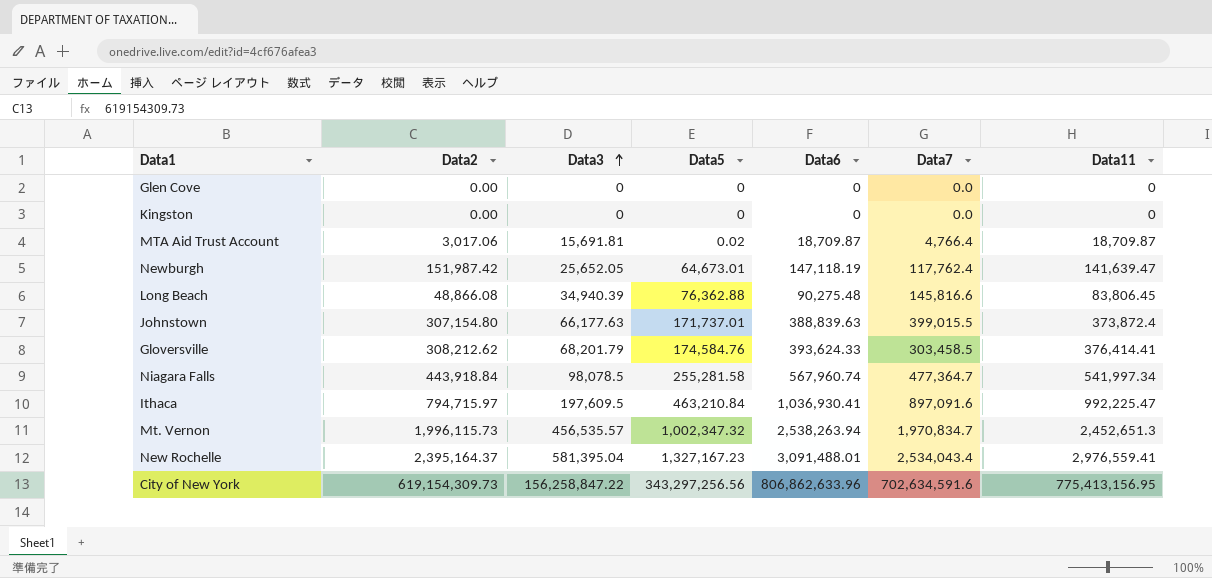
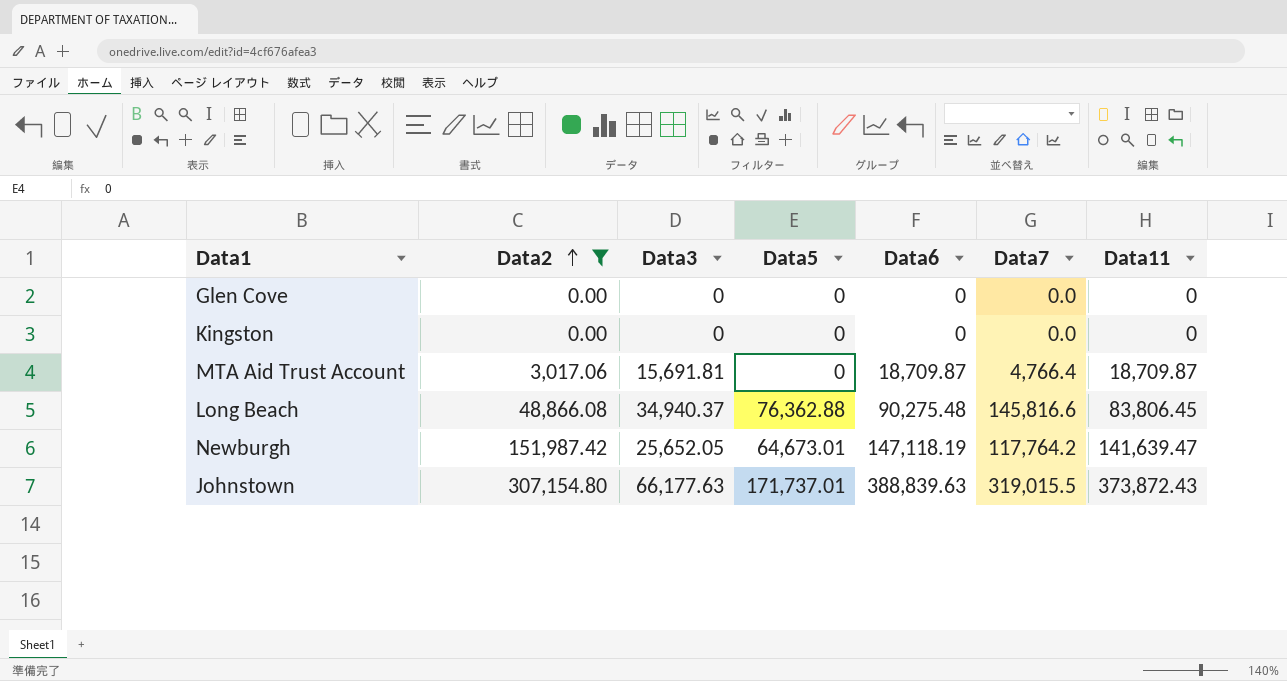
filter: none -> Data2 <= 307,154.80
row order: Data3 ascending -> Data2 ascending
MTA Aid Trust Account | Data5: 0.02 -> 0
Long Beach | Data3: 34,940.39 -> 34,940.37
Newburgh | Data7: 117,762.4 -> 117,764.2
Johnstown | Data7: 399,015.5 -> 319,015.5
Johnstown | Data11: 373,872.4 -> 373,872.43

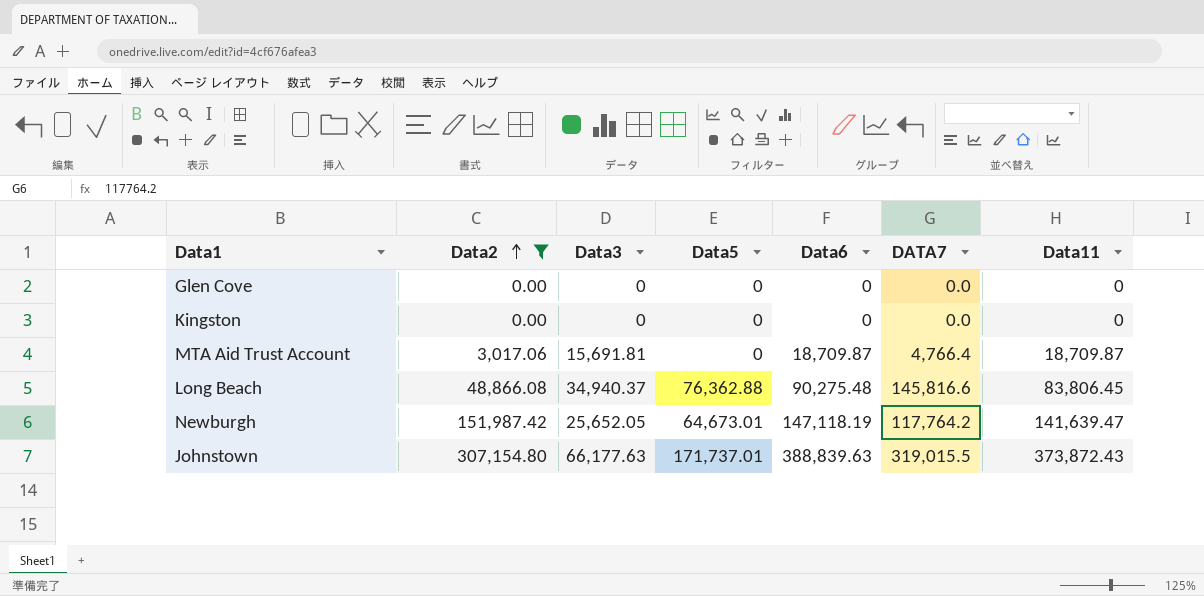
column name: Data7 -> DATA7

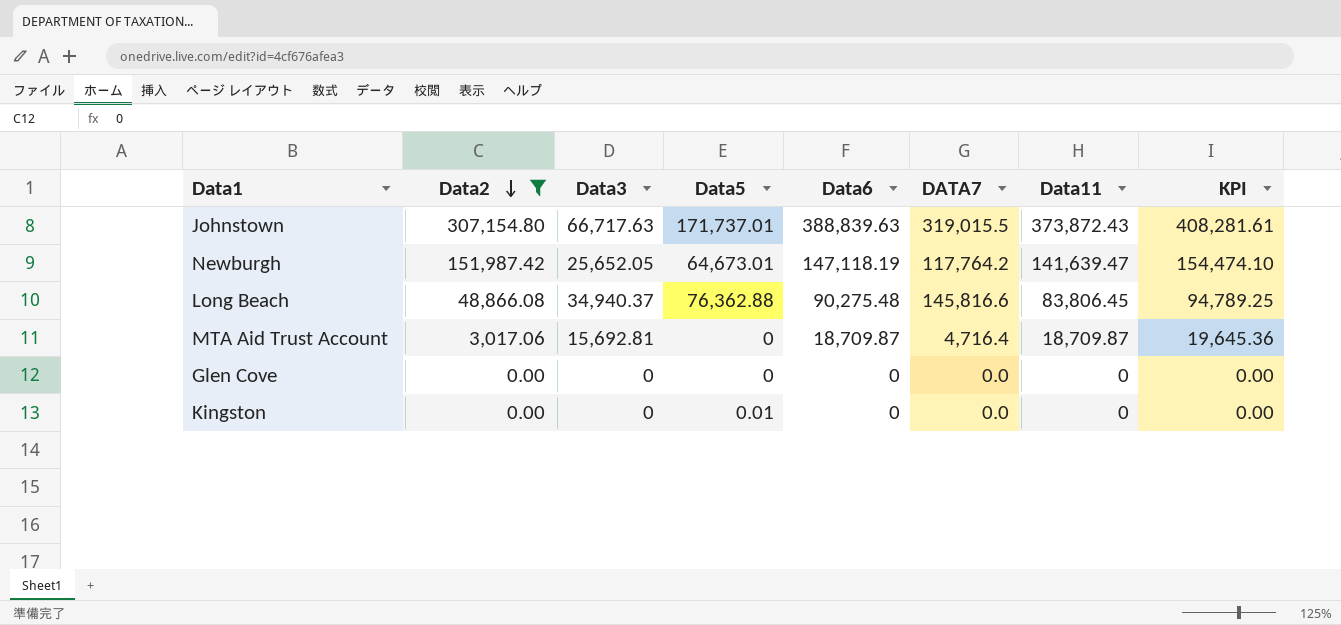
row order: Data2 ascending -> Data2 descending
column KPI | formula: none -> [Data6] * 1.05
Johnstown | Data3: 66,177.63 -> 66,717.63
MTA Aid Trust Account | Data3: 15,691.81 -> 15,692.81
MTA Aid Trust Account | DATA7: 4,766.4 -> 4,716.4
Kingston | Data5: 0 -> 0.01

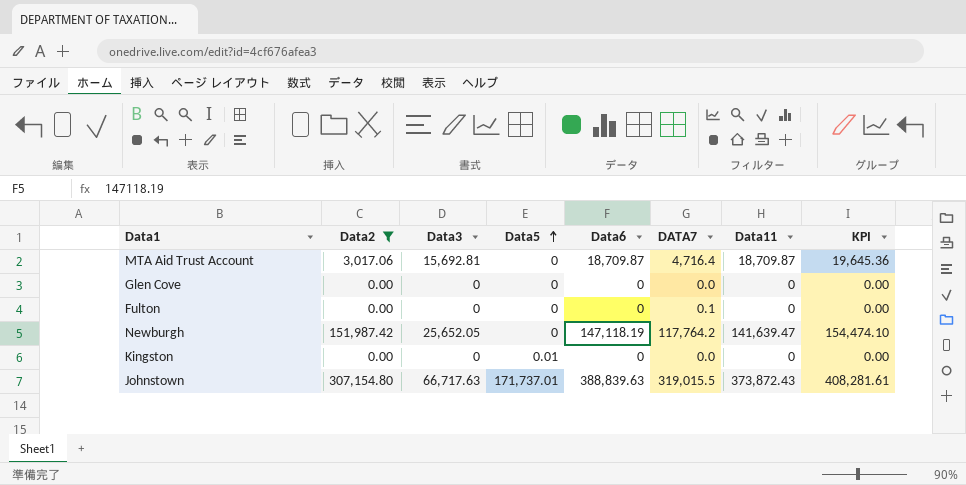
row order: Data2 descending -> Data5 ascending
row Long Beach: 48,866.08 | 34,940.37 | 76,362.88 | 90,275.48 | 145,816.6 | 83,806.45 | 94,789.25 -> none
row Fulton: none -> 0.00 | 0 | 0 | 0 | 0.1 | 0 | 0.00
Newburgh | Data5: 64,673.01 -> 0

